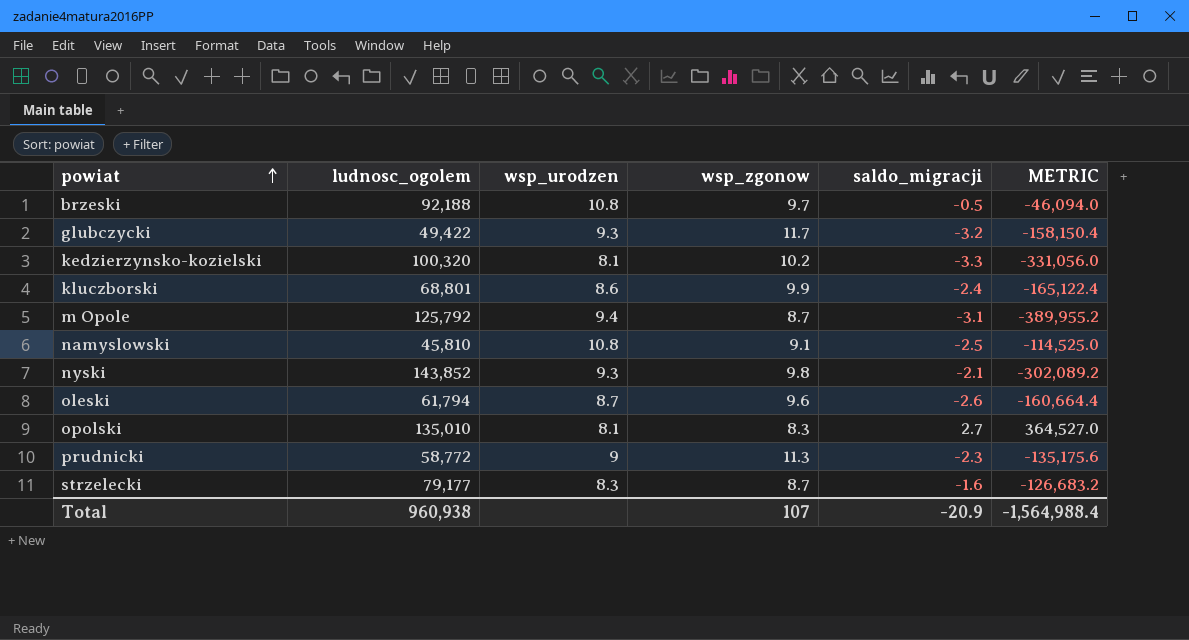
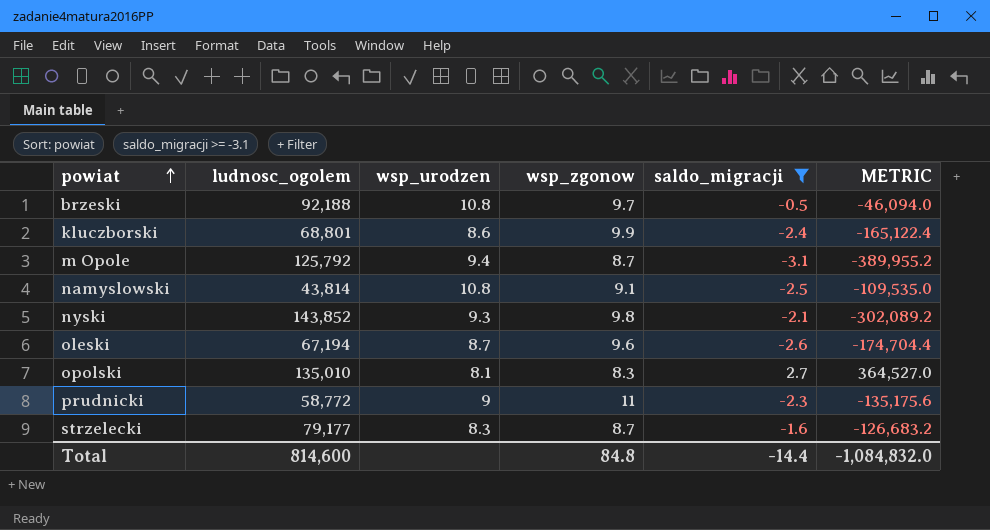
filter: none -> saldo_migracji >= -3.1
namyslowski | ludnosc_ogolem: 45,810 -> 43,814
namyslowski | METRIC: -114,525.0 -> -109,535.0
oleski | ludnosc_ogolem: 61,794 -> 67,194
oleski | METRIC: -160,664.4 -> -174,704.4
prudnicki | wsp_zgonow: 11.3 -> 11
Total | ludnosc_ogolem: 960,938 -> 814,600
Total | wsp_zgonow: 107 -> 84.8
Total | saldo_migracji: -20.9 -> -14.4
Total | METRIC: -1,564,988.4 -> -1,084,832.0

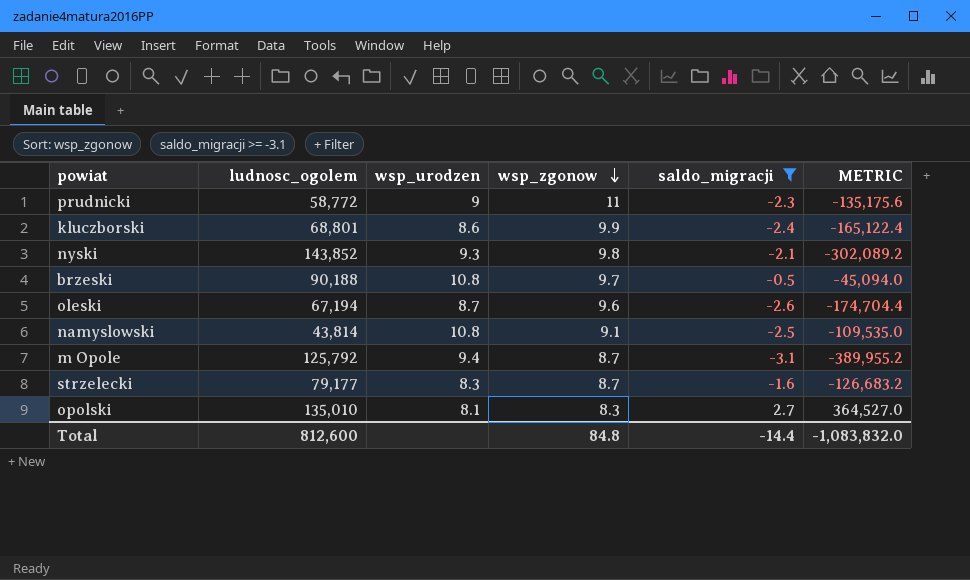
row order: powiat ascending -> wsp_zgonow descending
brzeski | ludnosc_ogolem: 92,188 -> 90,188
brzeski | METRIC: -46,094.0 -> -45,094.0
Total | ludnosc_ogolem: 814,600 -> 812,600
Total | METRIC: -1,084,832.0 -> -1,083,832.0

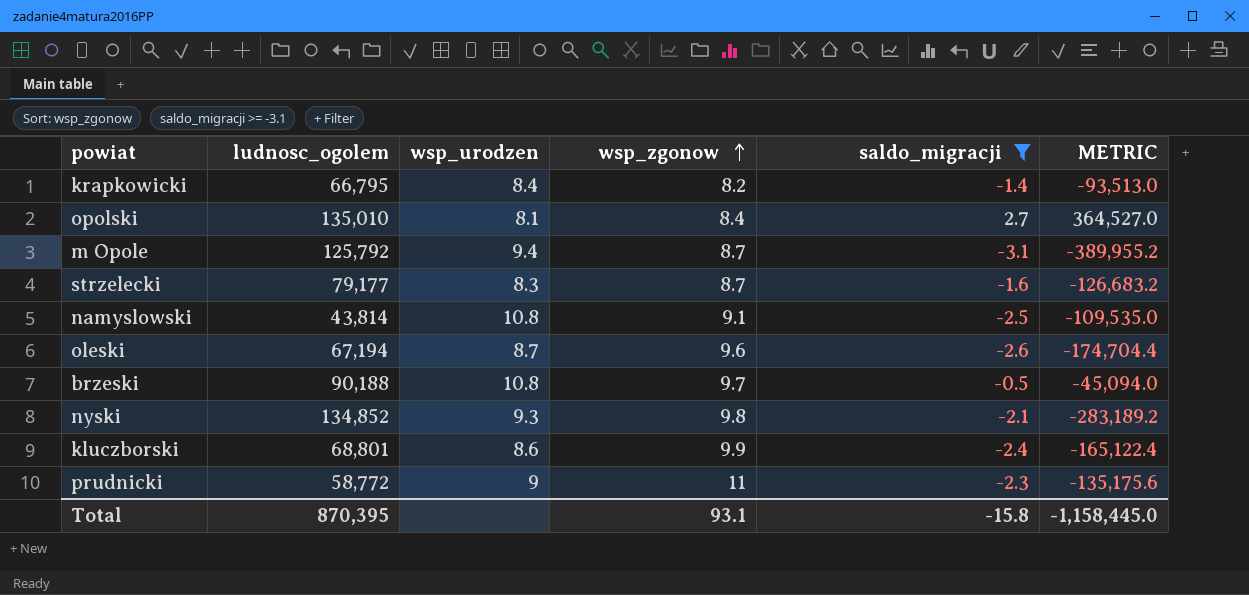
row order: wsp_zgonow descending -> wsp_zgonow ascending
row krapkowicki: none -> 66,795 | 8.4 | 8.2 | -1.4 | -93,513.0
opolski | wsp_zgonow: 8.3 -> 8.4
nyski | ludnosc_ogolem: 143,852 -> 134,852
nyski | METRIC: -302,089.2 -> -283,189.2
Total | ludnosc_ogolem: 812,600 -> 870,395
Total | wsp_zgonow: 84.8 -> 93.1
Total | saldo_migracji: -14.4 -> -15.8
Total | METRIC: -1,083,832.0 -> -1,158,445.0

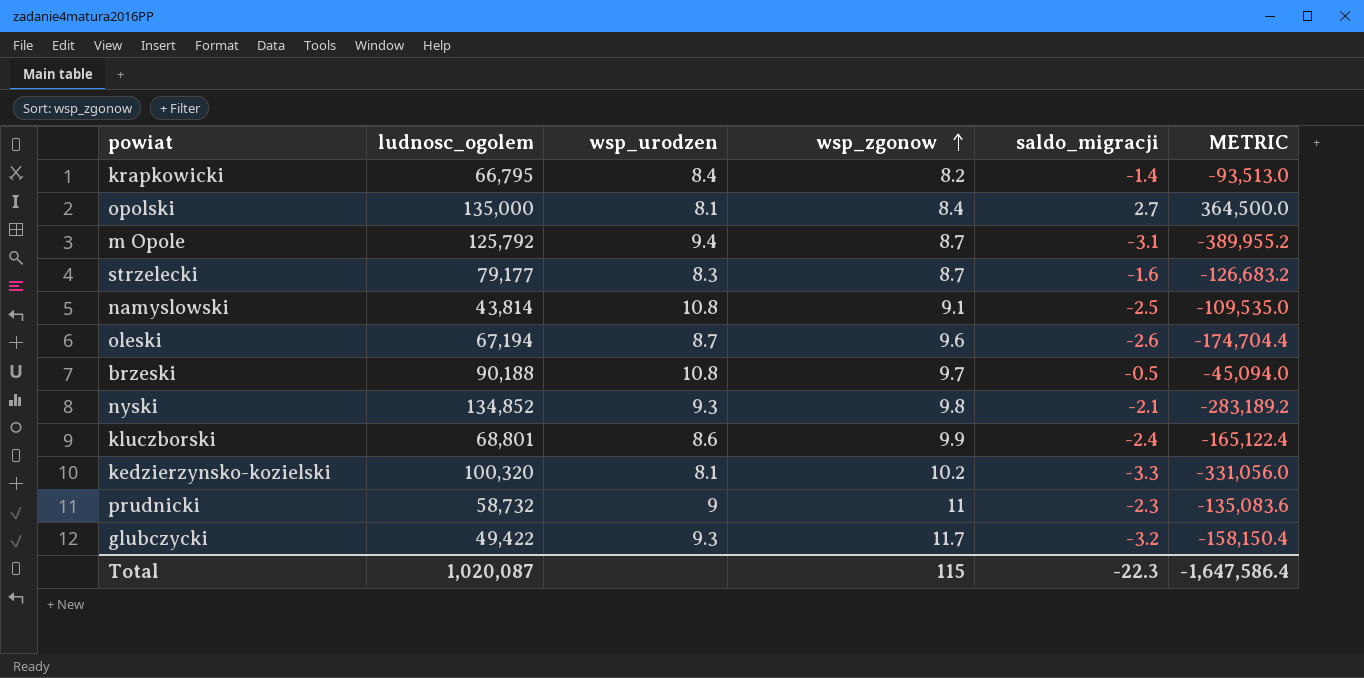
filter: saldo_migracji >= -3.1 -> none
opolski | ludnosc_ogolem: 135,010 -> 135,000
opolski | METRIC: 364,527.0 -> 364,500.0
prudnicki | ludnosc_ogolem: 58,772 -> 58,732
prudnicki | METRIC: -135,175.6 -> -135,083.6
Total | ludnosc_ogolem: 870,395 -> 1,020,087
Total | wsp_zgonow: 93.1 -> 115
Total | saldo_migracji: -15.8 -> -22.3
Total | METRIC: -1,158,445.0 -> -1,647,586.4

